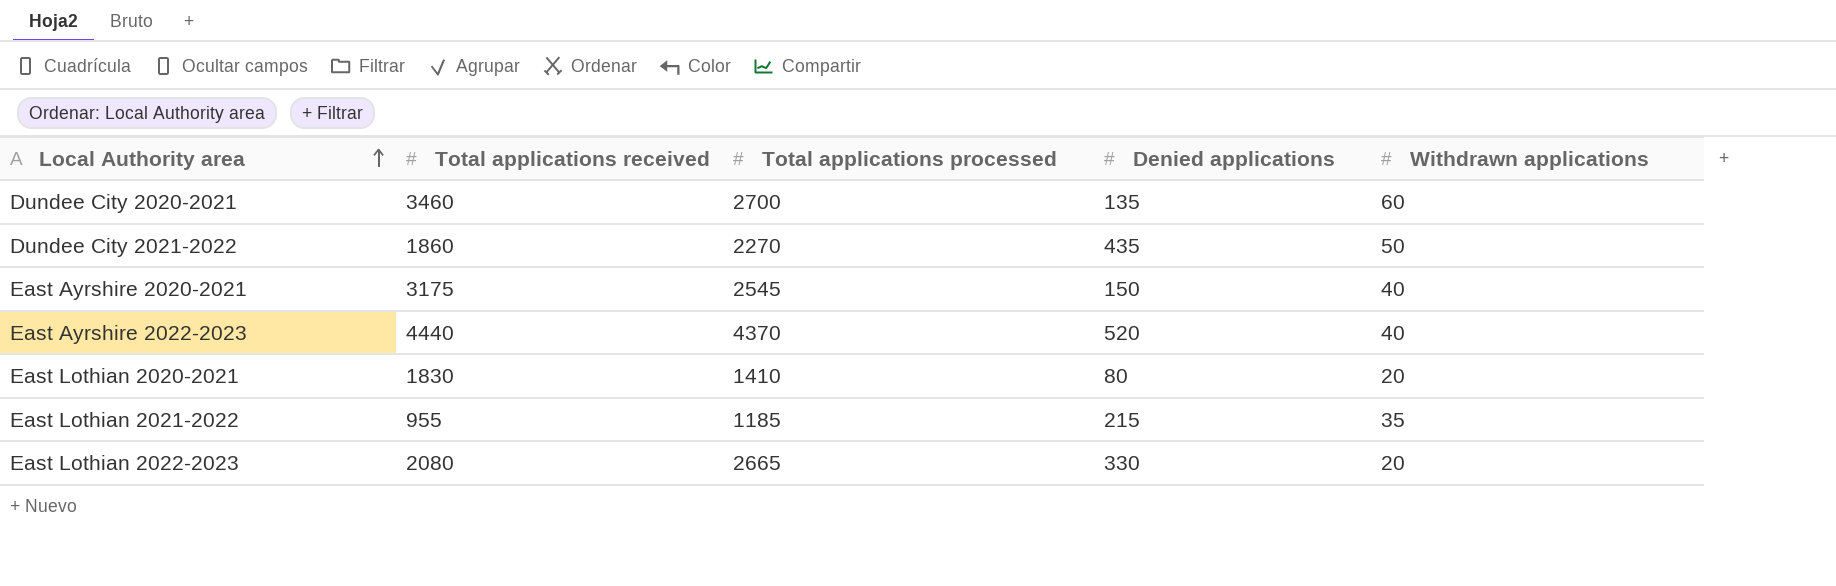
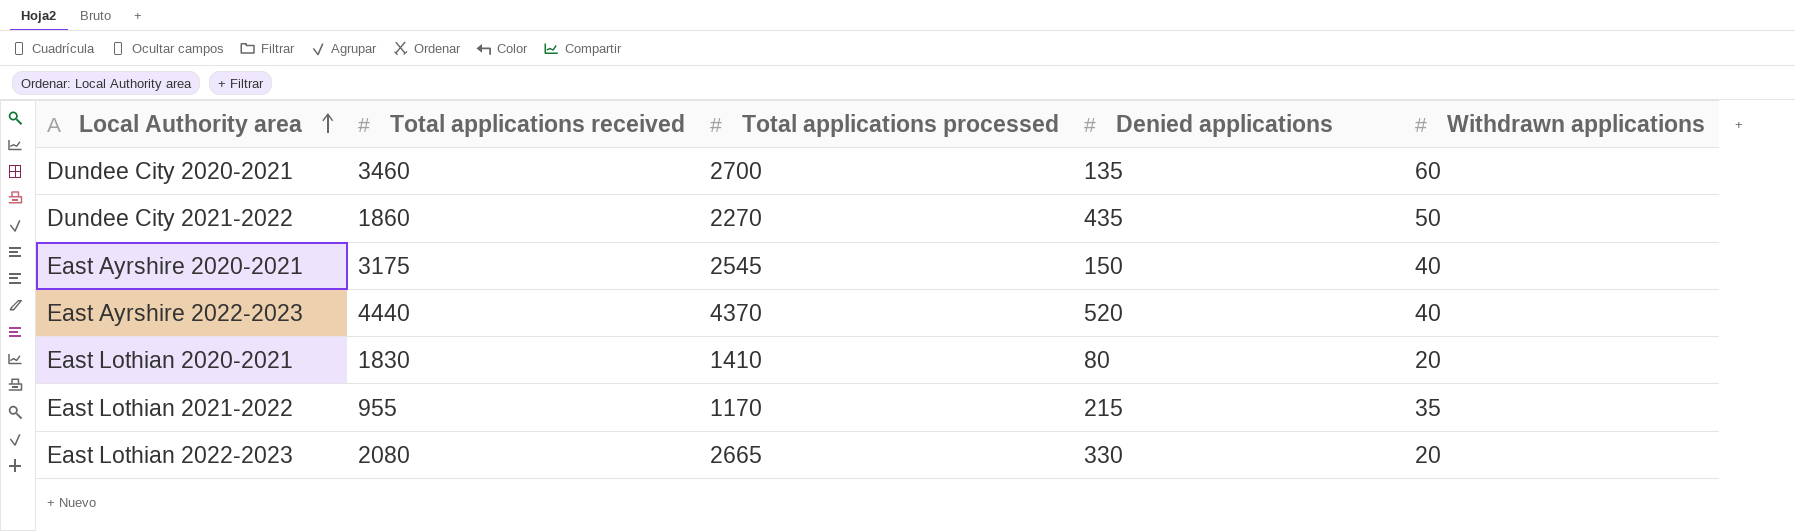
East Lothian 2021-2022 | Total applications processed: 1185 -> 1170

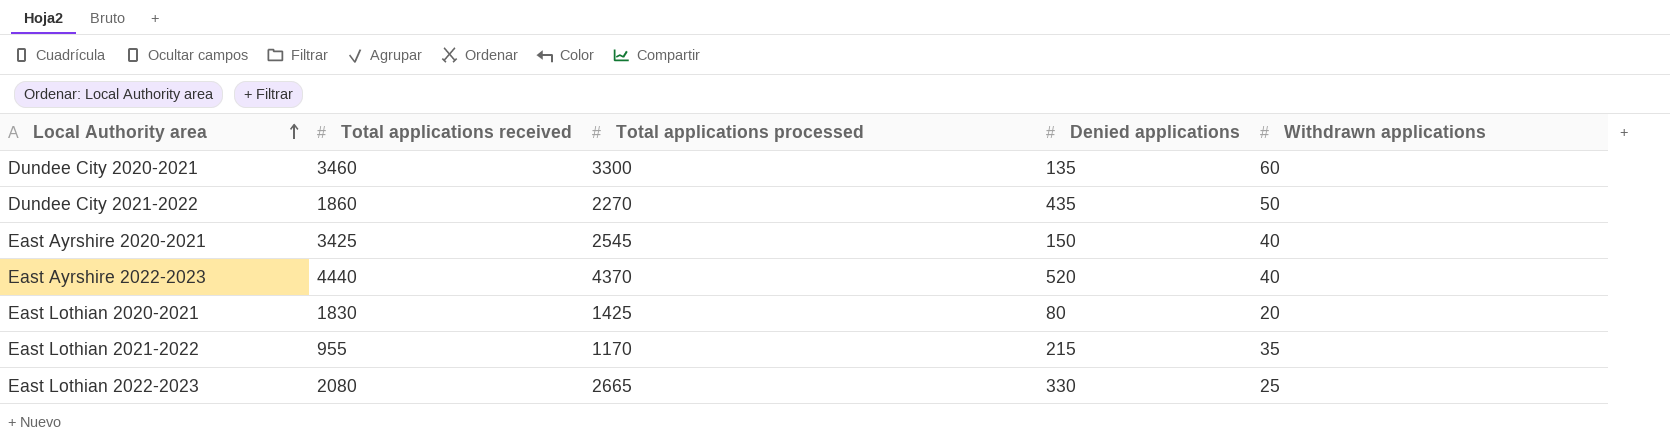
Dundee City 2020-2021 | Total applications processed: 2700 -> 3300
East Ayrshire 2020-2021 | Total applications received: 3175 -> 3425
East Lothian 2020-2021 | Total applications processed: 1410 -> 1425
East Lothian 2022-2023 | Withdrawn applications: 20 -> 25

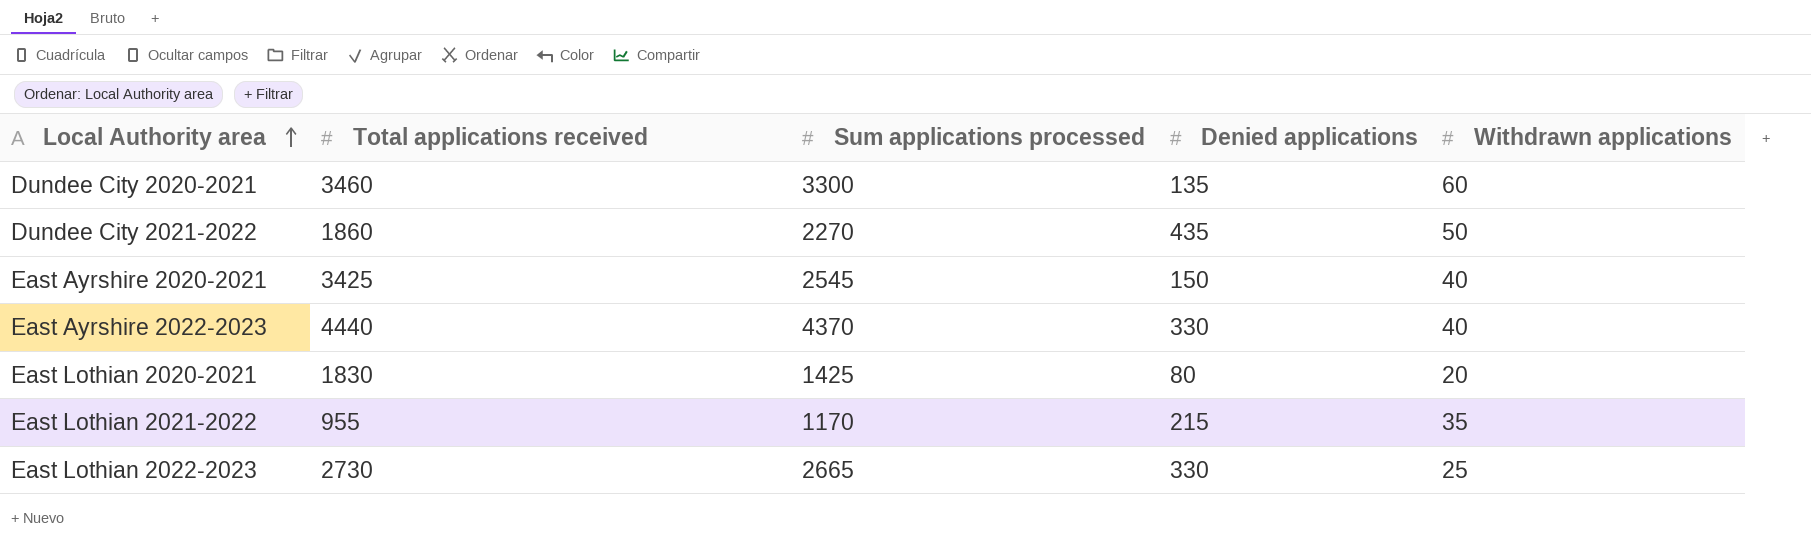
column name: Total applications processed -> Sum applications processed
East Ayrshire 2022-2023 | Denied applications: 520 -> 330
East Lothian 2022-2023 | Total applications received: 2080 -> 2730

